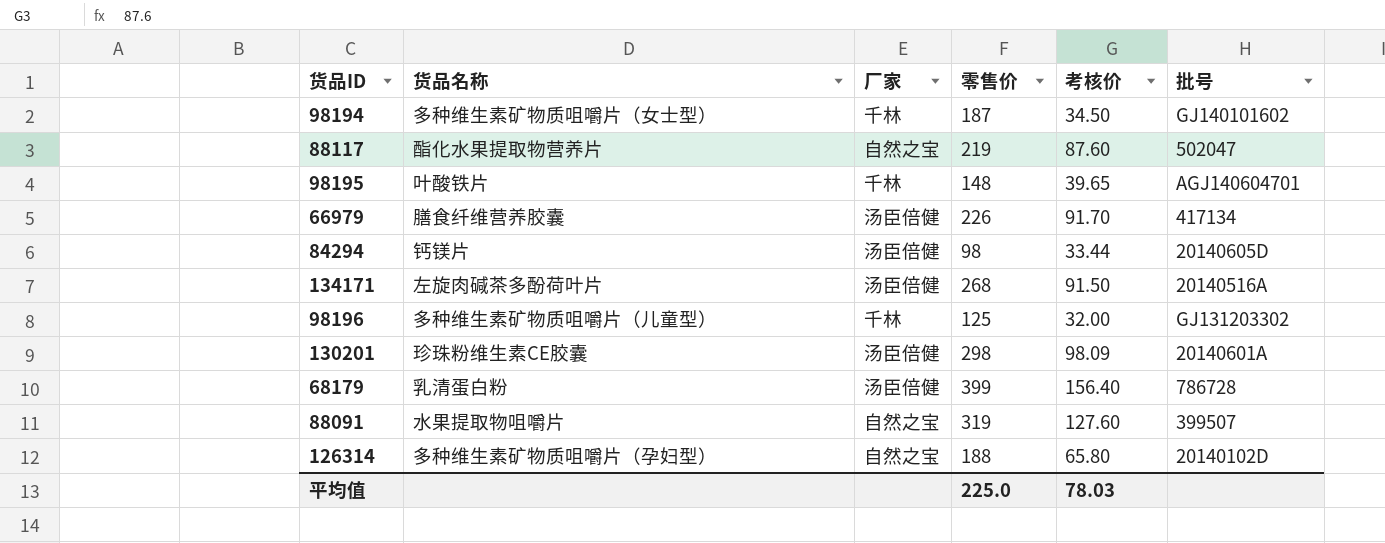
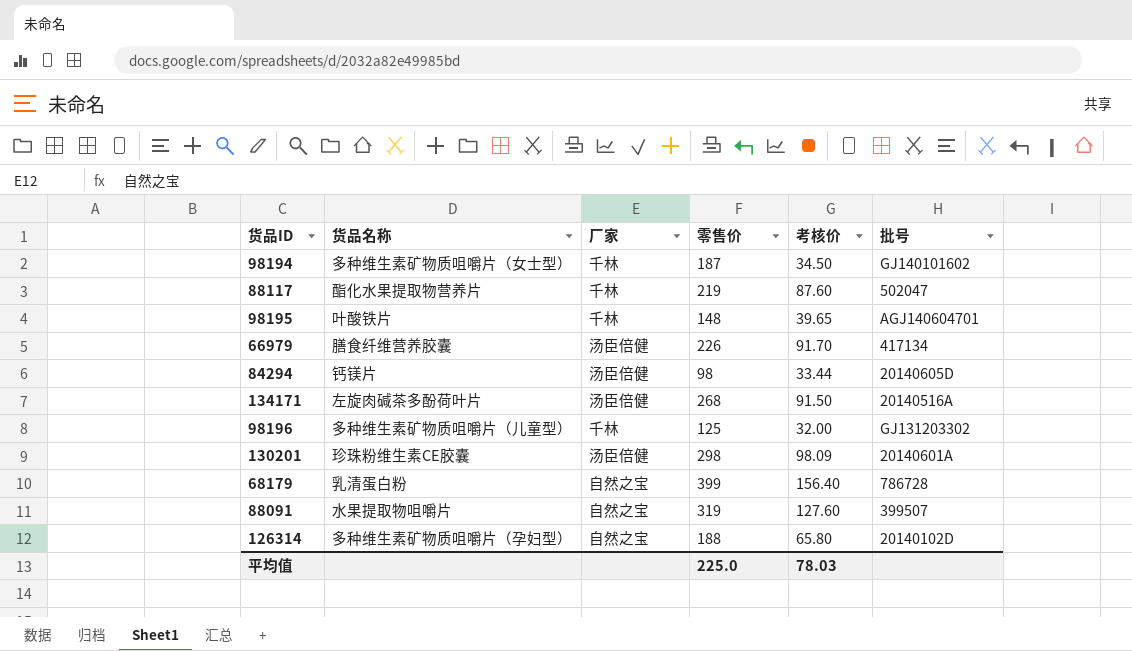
88117 | 厂家: 自然之宝 -> 千林
68179 | 厂家: 汤臣倍健 -> 自然之宝

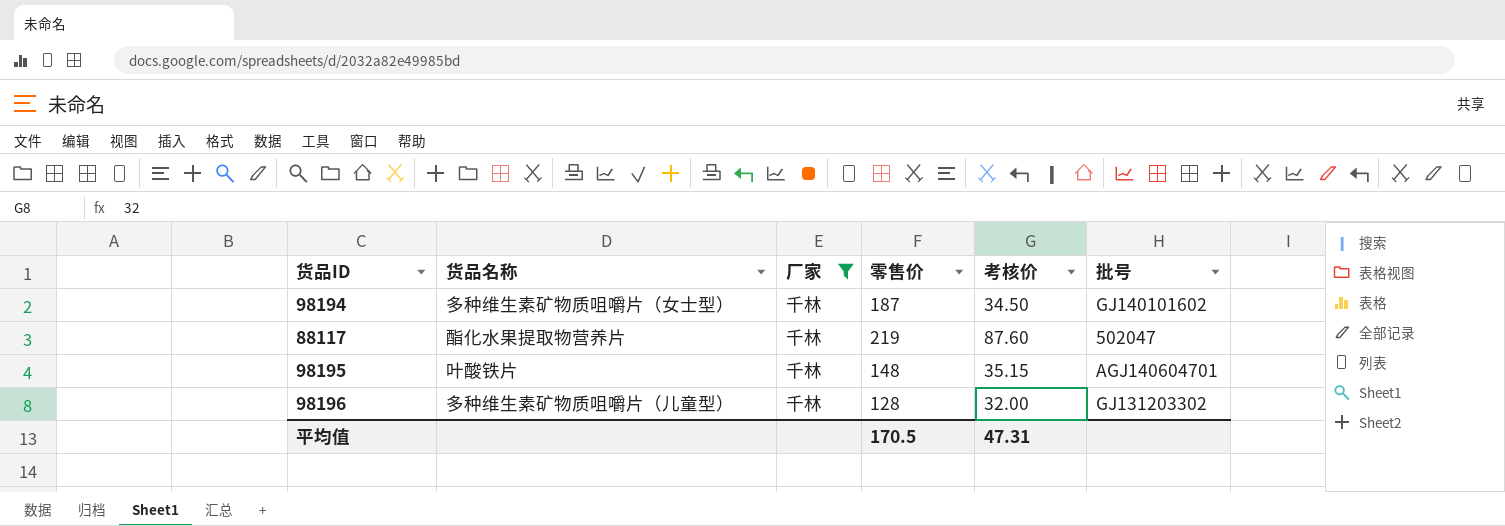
filter: none -> 厂家 = 千林
98195 | 考核价: 39.65 -> 35.15
98196 | 零售价: 125 -> 128
平均值 | 零售价: 225.0 -> 170.5
平均值 | 考核价: 78.03 -> 47.31

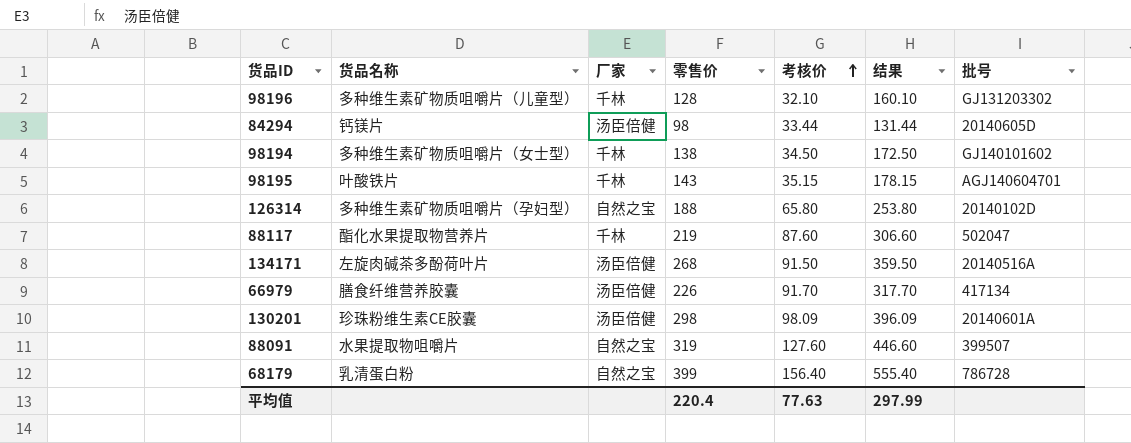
filter: 厂家 = 千林 -> none
row order: none -> 考核价 ascending
column 结果 | formula: none -> [零售价] + [考核价]
98196 | 考核价: 32.00 -> 32.10
98194 | 零售价: 187 -> 138
98195 | 零售价: 148 -> 143
平均值 | 零售价: 170.5 -> 220.4
平均值 | 考核价: 47.31 -> 77.63

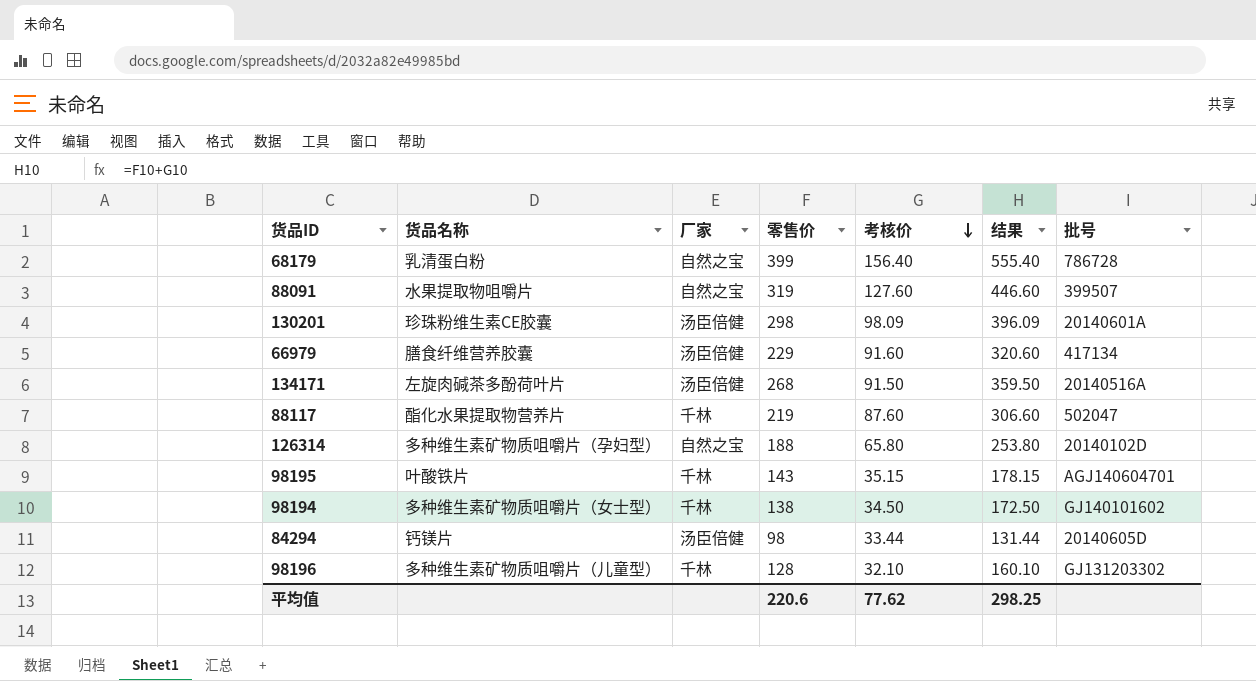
row order: 考核价 ascending -> 考核价 descending
66979 | 零售价: 226 -> 229
66979 | 考核价: 91.70 -> 91.60
66979 | 结果: 317.70 -> 320.60
平均值 | 零售价: 220.4 -> 220.6
平均值 | 考核价: 77.63 -> 77.62
平均值 | 结果: 297.99 -> 298.25

